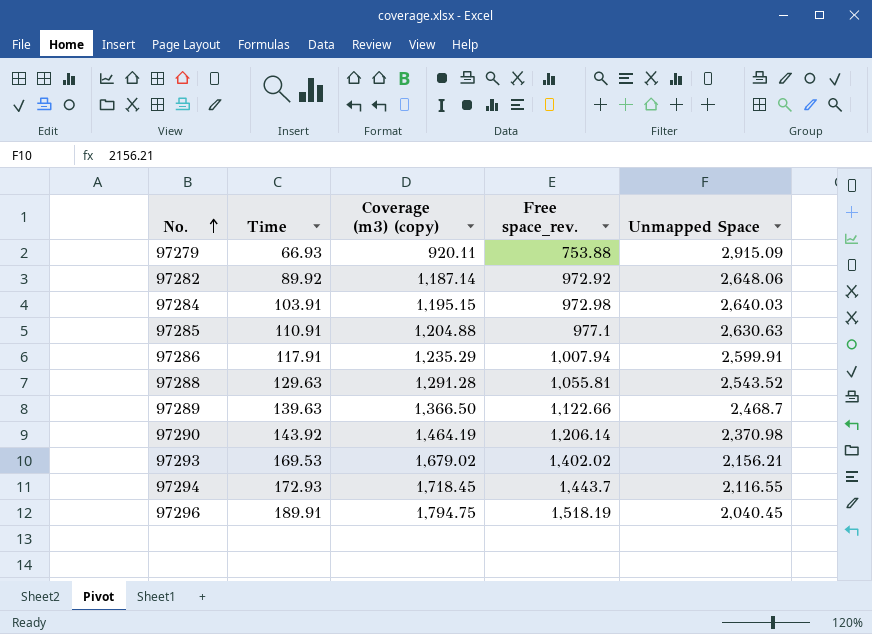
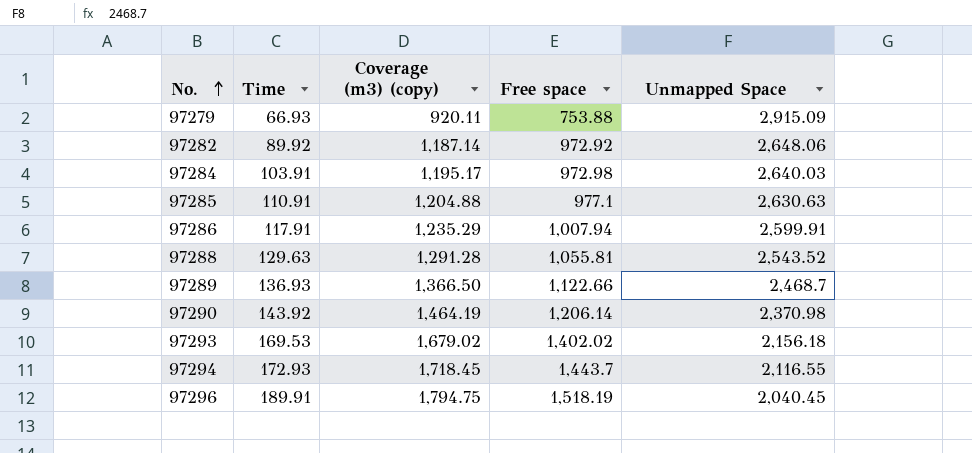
column name: Free space_rev. -> Free space
97284 | Coverage (m3) (copy): 1,195.15 -> 1,195.17
97289 | Time: 139.63 -> 136.93
97293 | Unmapped Space: 2,156.21 -> 2,156.18

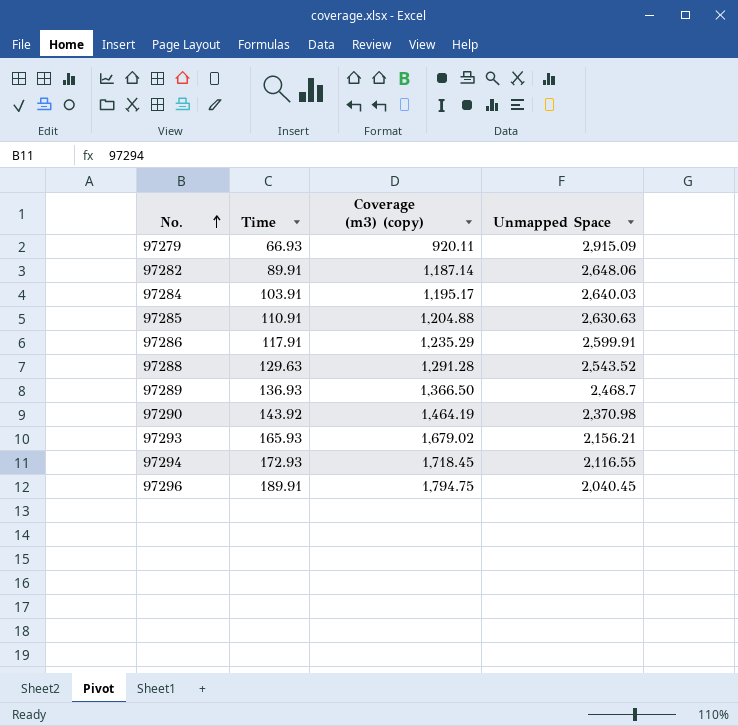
column Free space | position: 4 -> none
97282 | Time: 89.92 -> 89.91
97293 | Time: 169.53 -> 165.93
97293 | Unmapped Space: 2,156.18 -> 2,156.21

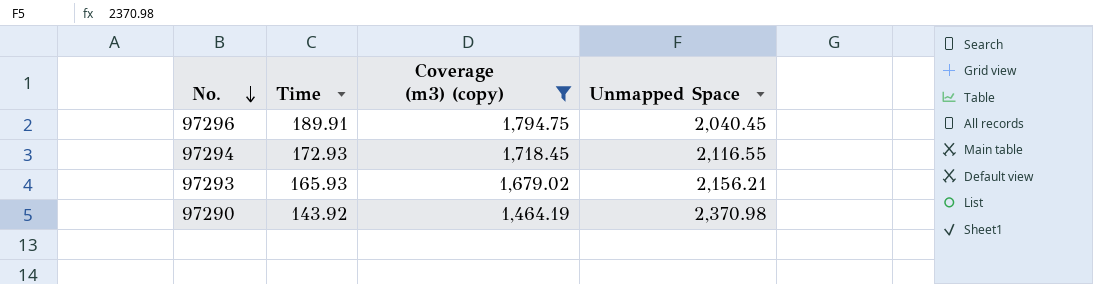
filter: none -> Coverage (m3) (copy) >= 1,464.19
row order: No. ascending -> No. descending

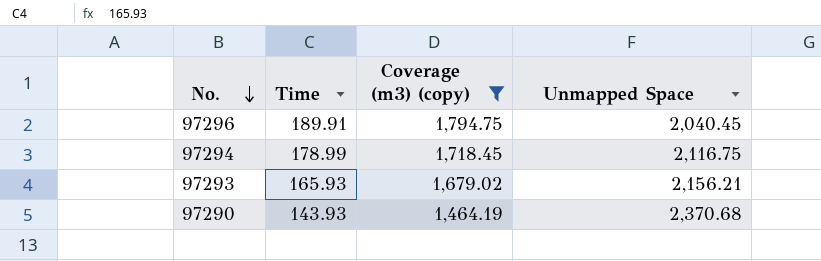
97294 | Time: 172.93 -> 178.99
97294 | Unmapped Space: 2,116.55 -> 2,116.75
97290 | Time: 143.92 -> 143.93
97290 | Unmapped Space: 2,370.98 -> 2,370.68

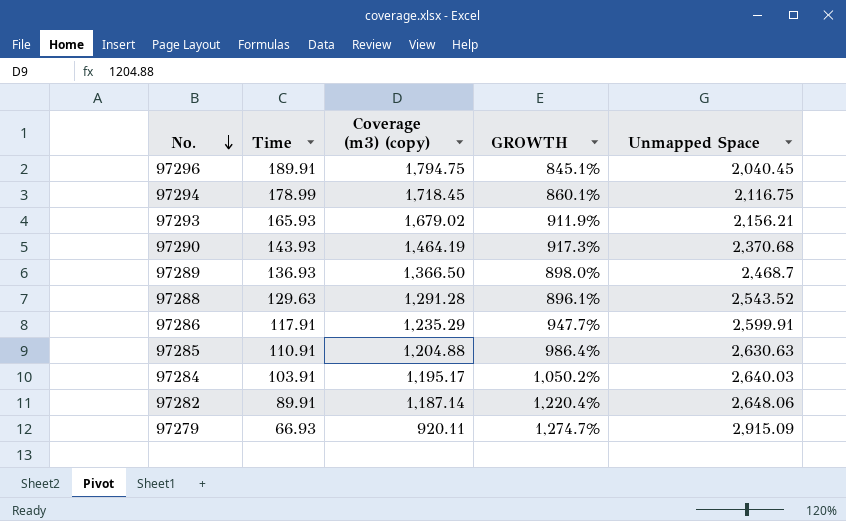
filter: Coverage (m3) (copy) >= 1,464.19 -> none
column GROWTH | formula: none -> ([Coverage (m3) (copy)] - [Time]) / [Time]

